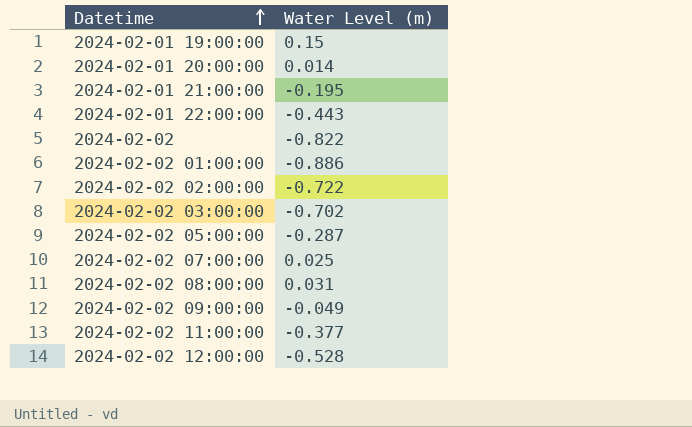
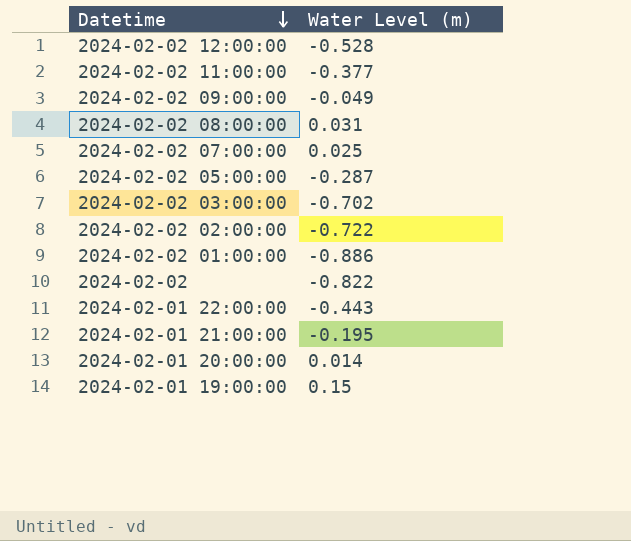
row order: Datetime ascending -> Datetime descending

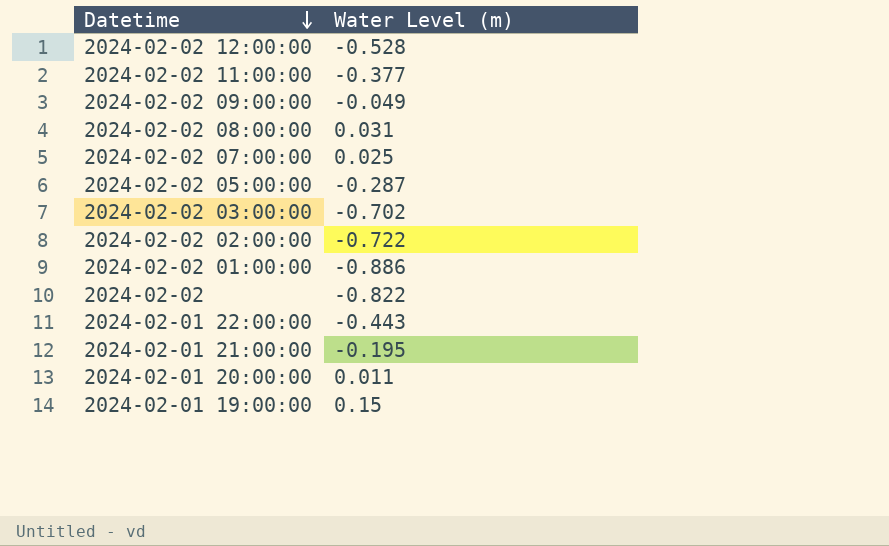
2024-02-01 20:00:00 | Water Level (m): 0.014 -> 0.011

